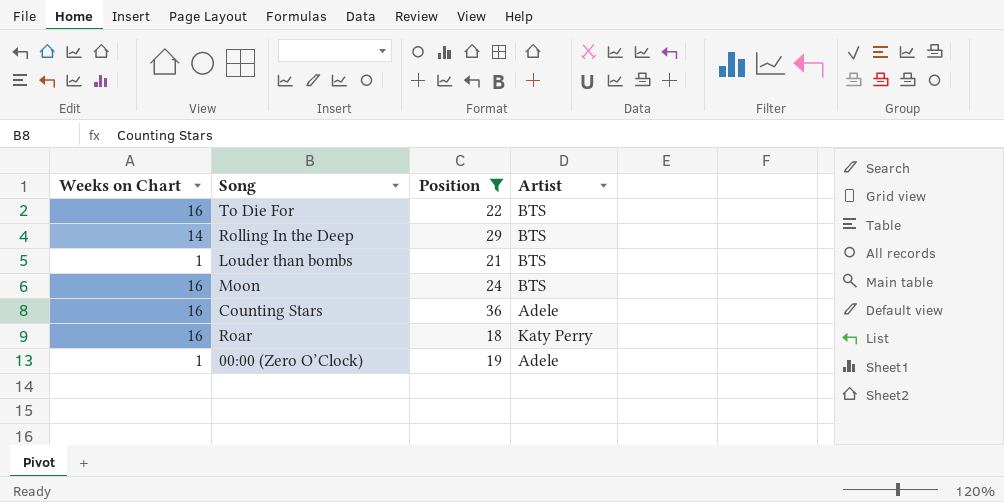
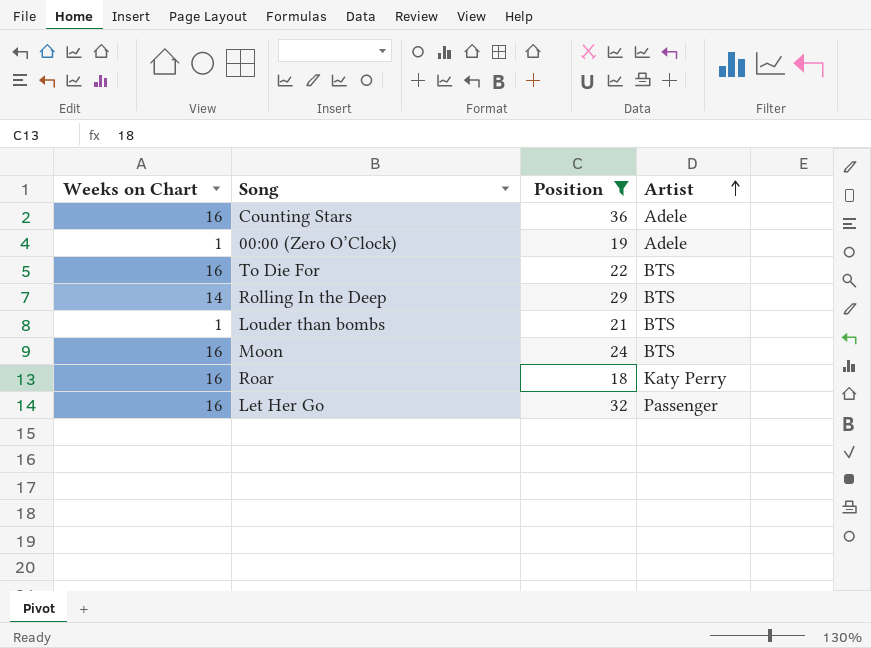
row order: none -> Artist ascending
row Let Her Go: none -> 16 | 32 | Passenger

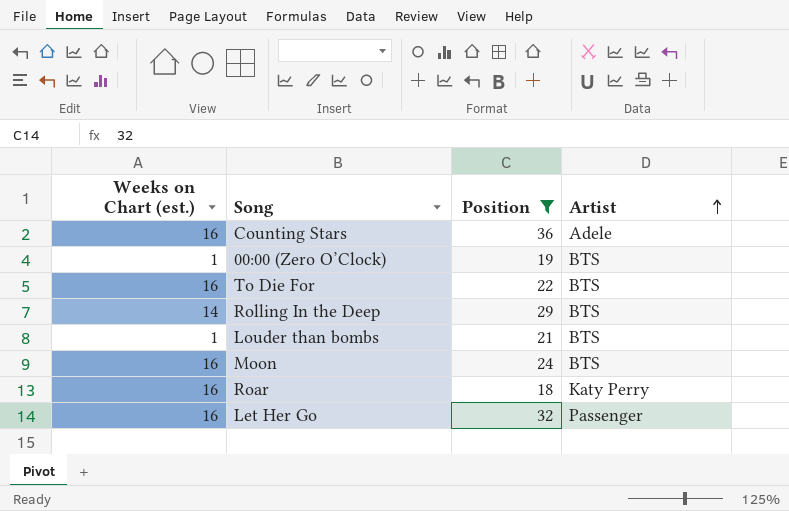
column name: Weeks on Chart -> Weeks on Chart (est.)
00:00 (Zero O’Clock) | Artist: Adele -> BTS

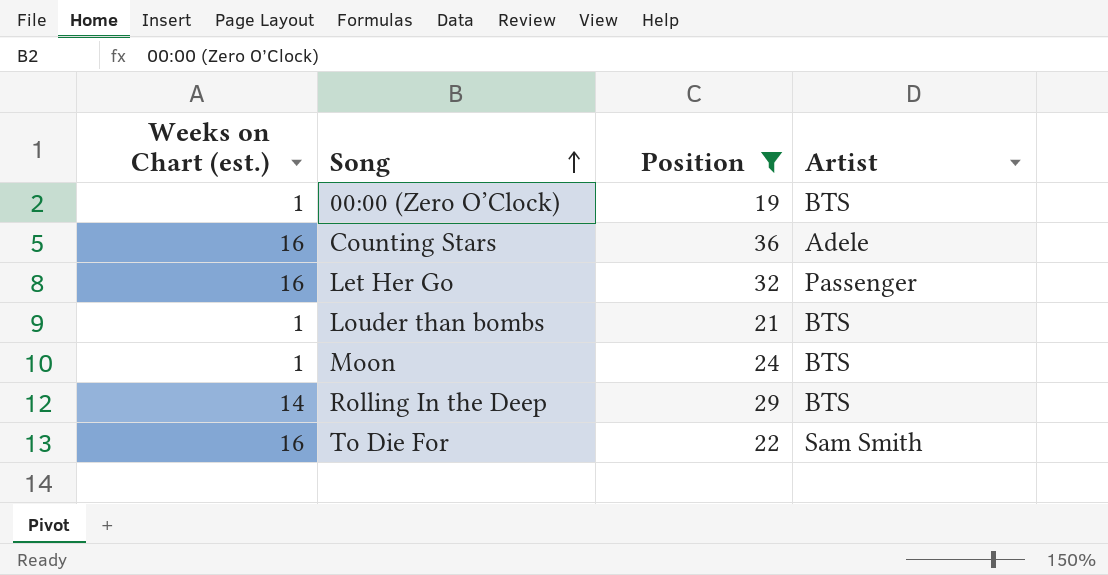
row order: Artist ascending -> Song ascending
row Roar: 16 | 18 | Katy Perry -> none
Moon | Weeks on Chart (est.): 16 -> 1
To Die For | Artist: BTS -> Sam Smith

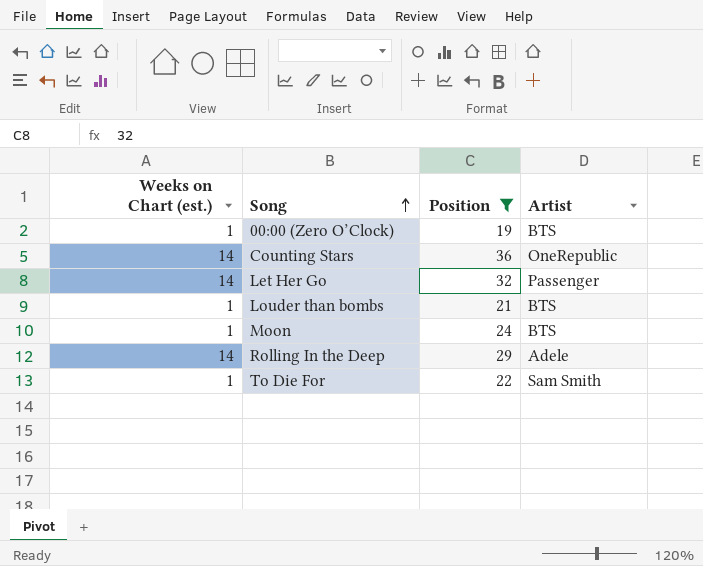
Counting Stars | Weeks on Chart (est.): 16 -> 14
Counting Stars | Artist: Adele -> OneRepublic
Let Her Go | Weeks on Chart (est.): 16 -> 14
Rolling In the Deep | Artist: BTS -> Adele
To Die For | Weeks on Chart (est.): 16 -> 1

